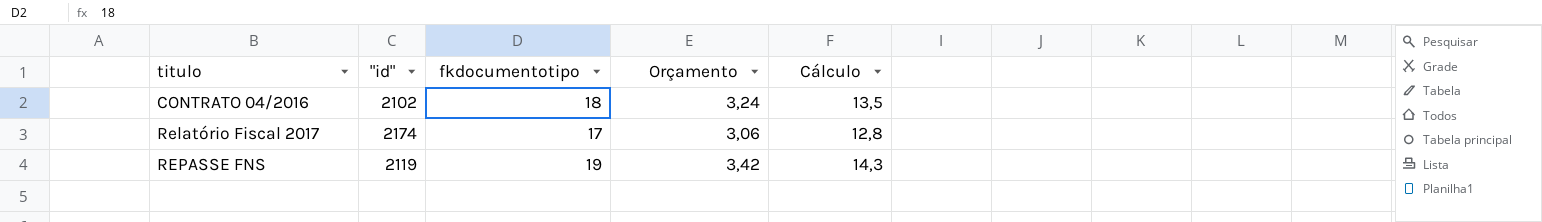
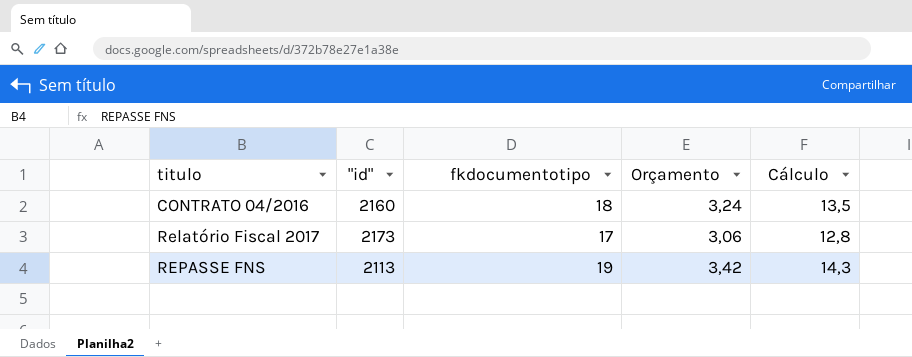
CONTRATO 04/2016 | "id": 2102 -> 2160
Relatório Fiscal 2017 | "id": 2174 -> 2173
REPASSE FNS | "id": 2119 -> 2113

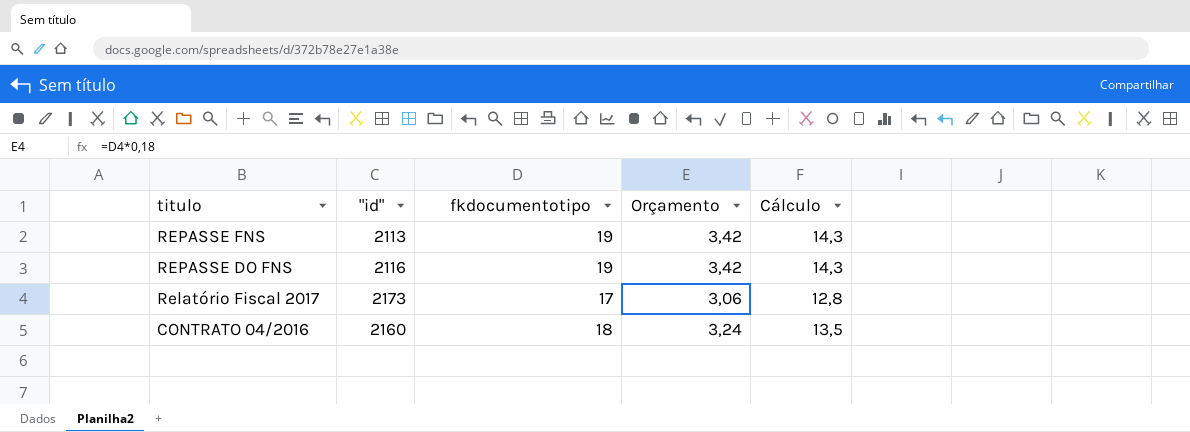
row order: titulo ascending -> titulo descending
row REPASSE DO FNS: none -> 2116 | 19 | 3,42 | 14,3

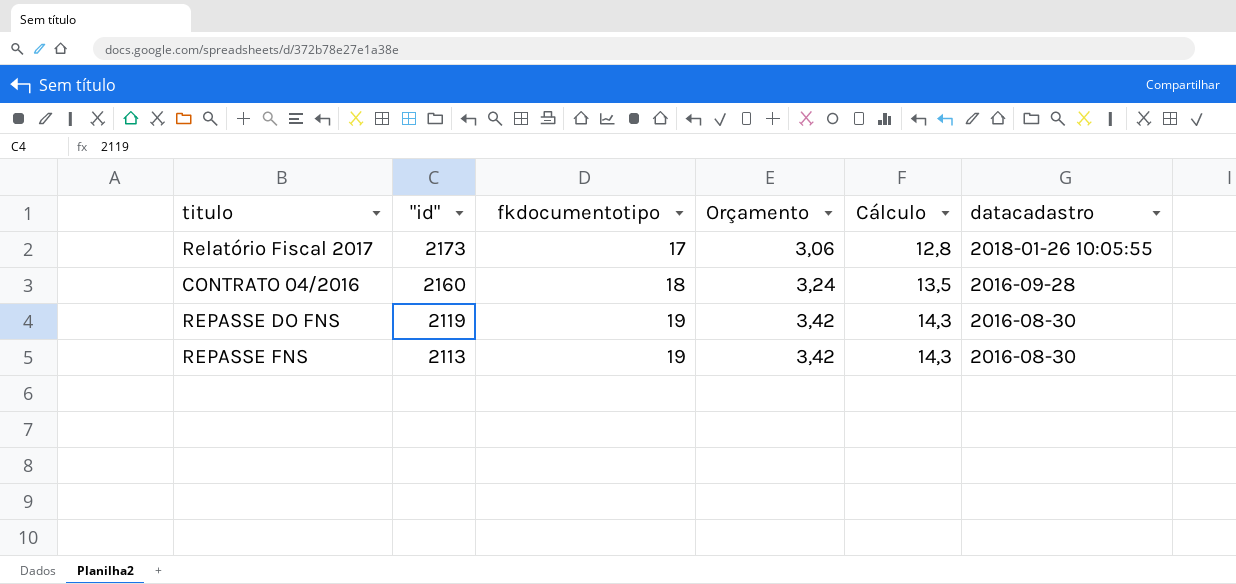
row order: titulo descending -> "id" descending
column datacadastro | position: none -> 6
REPASSE DO FNS | "id": 2116 -> 2119

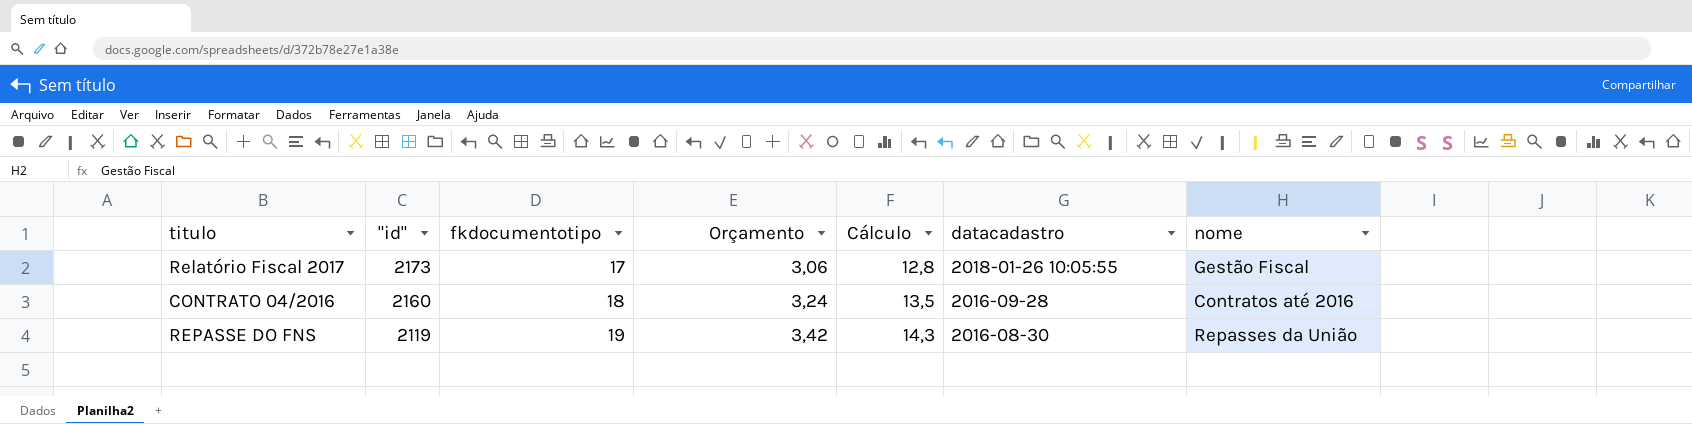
column nome | position: none -> 7
row REPASSE FNS: 2113 | 19 | 3,42 | 14,3 | 2016-08-30 -> none

